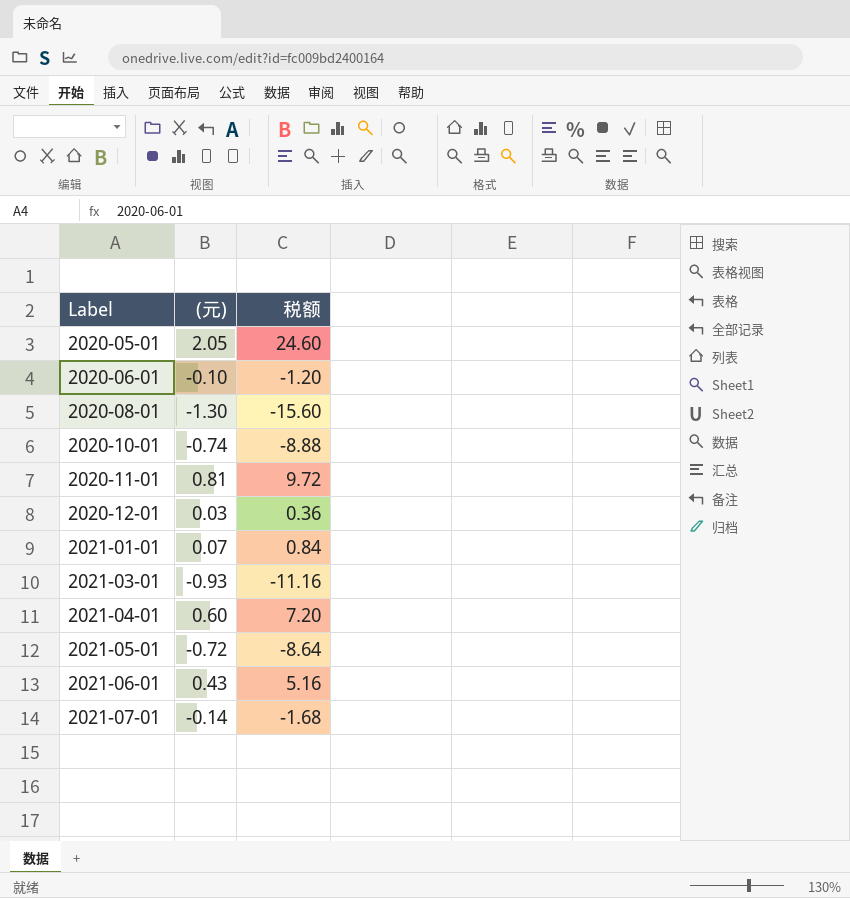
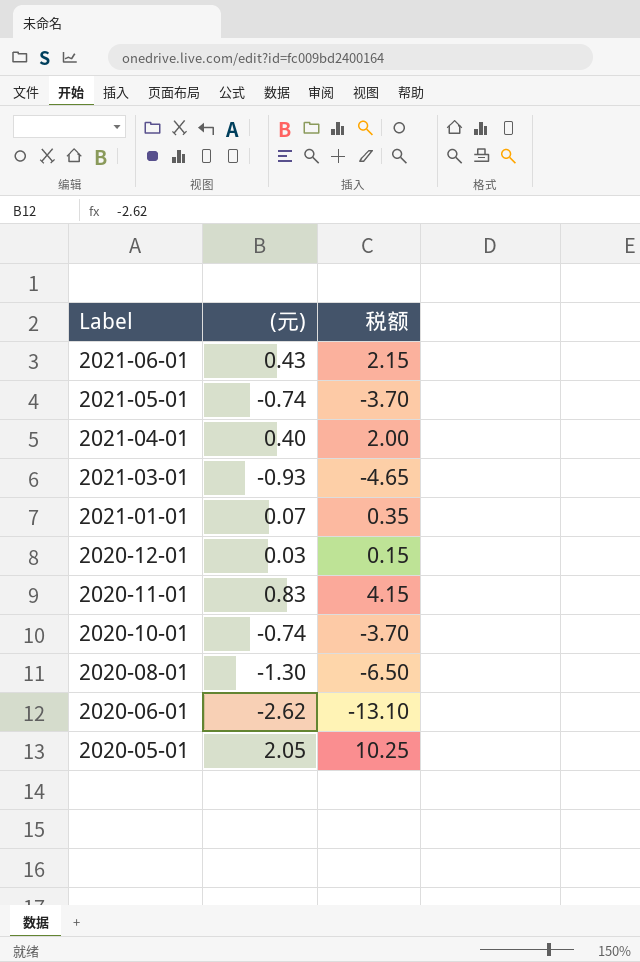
row order: Label ascending -> Label descending
column 税额 | formula: [(元)] * 12 -> [(元)] * 5
row 2021-07-01: -0.14 | -1.68 -> none
2021-05-01 | (元): -0.72 -> -0.74
2021-04-01 | (元): 0.60 -> 0.40
2020-11-01 | (元): 0.81 -> 0.83
2020-06-01 | (元): -0.10 -> -2.62

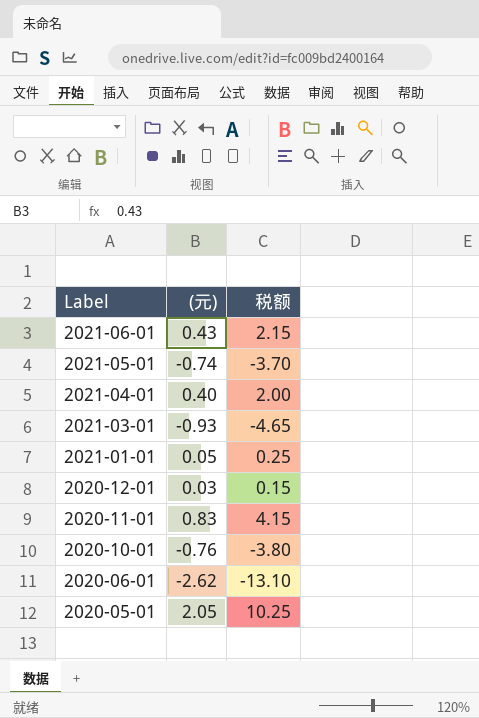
row 2020-08-01: -1.30 | -6.50 -> none
2021-01-01 | (元): 0.07 -> 0.05
2021-01-01 | 税额: 0.35 -> 0.25
2020-10-01 | (元): -0.74 -> -0.76
2020-10-01 | 税额: -3.70 -> -3.80

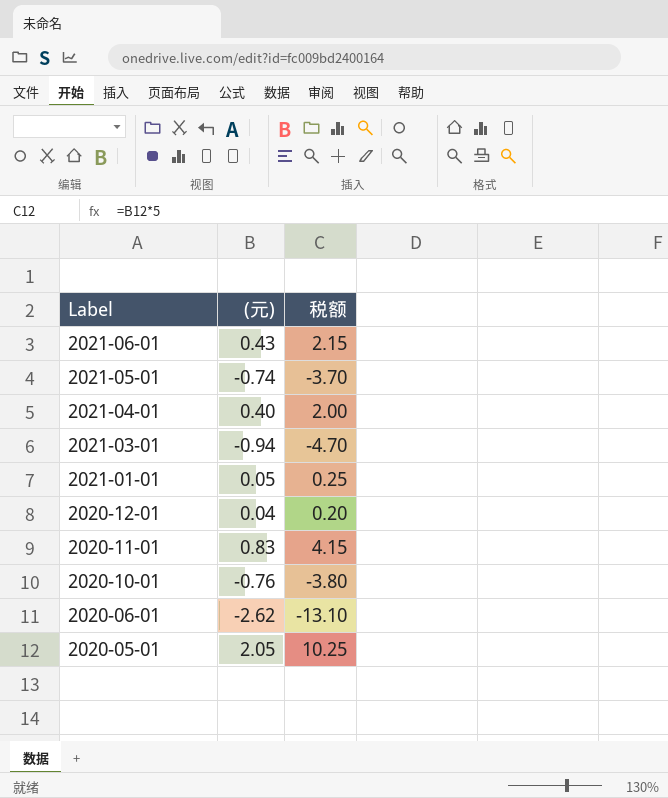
2021-03-01 | (元): -0.93 -> -0.94
2021-03-01 | 税额: -4.65 -> -4.70
2020-12-01 | (元): 0.03 -> 0.04
2020-12-01 | 税额: 0.15 -> 0.20

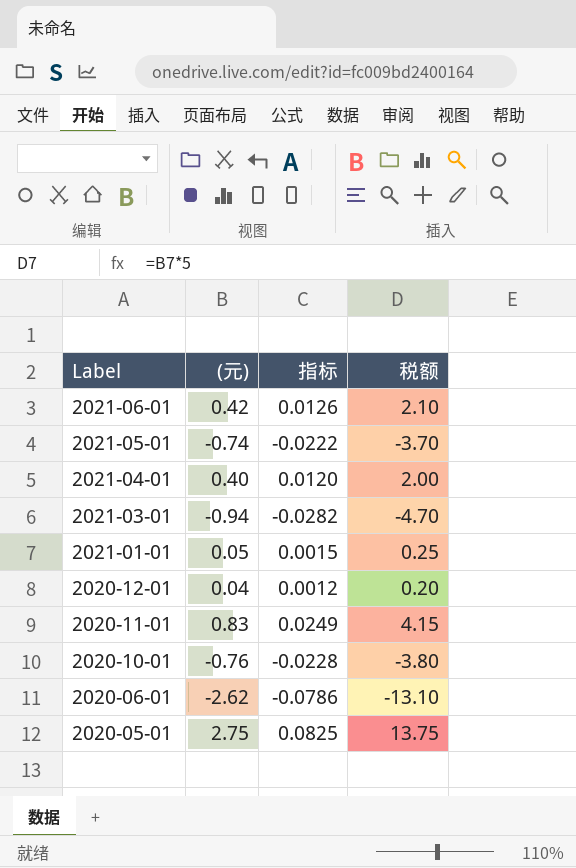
column 指标 | formula: none -> [(元)] * 0.03
2021-06-01 | (元): 0.43 -> 0.42
2021-06-01 | 税额: 2.15 -> 2.10
2020-05-01 | (元): 2.05 -> 2.75
2020-05-01 | 税额: 10.25 -> 13.75

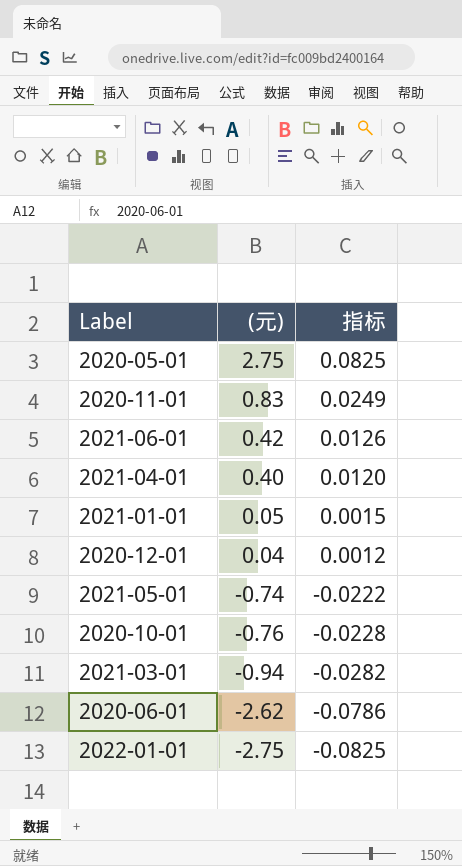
row order: Label descending -> (元) descending
column 税额 | formula: [(元)] * 5 -> none
row 2022-01-01: none -> -2.75 | -0.0825

